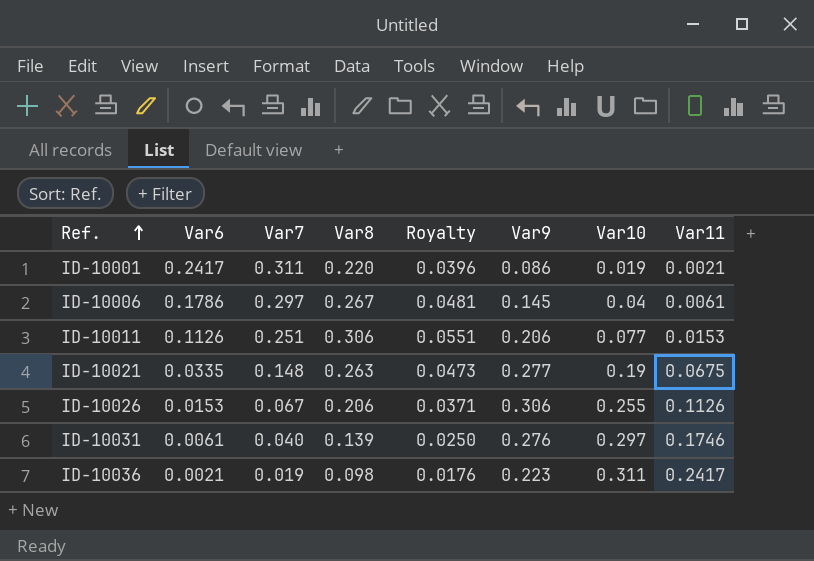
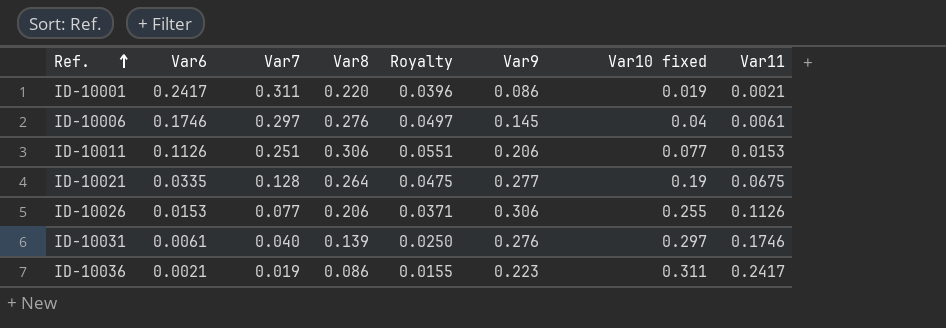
column name: Var10 -> Var10 fixed
ID-10006 | Var6: 0.1786 -> 0.1746
ID-10006 | Var8: 0.267 -> 0.276
ID-10006 | Royalty: 0.0481 -> 0.0497
ID-10021 | Var7: 0.148 -> 0.128
ID-10021 | Var8: 0.263 -> 0.264
ID-10021 | Royalty: 0.0473 -> 0.0475
ID-10026 | Var7: 0.067 -> 0.077
ID-10036 | Var8: 0.098 -> 0.086
ID-10036 | Royalty: 0.0176 -> 0.0155

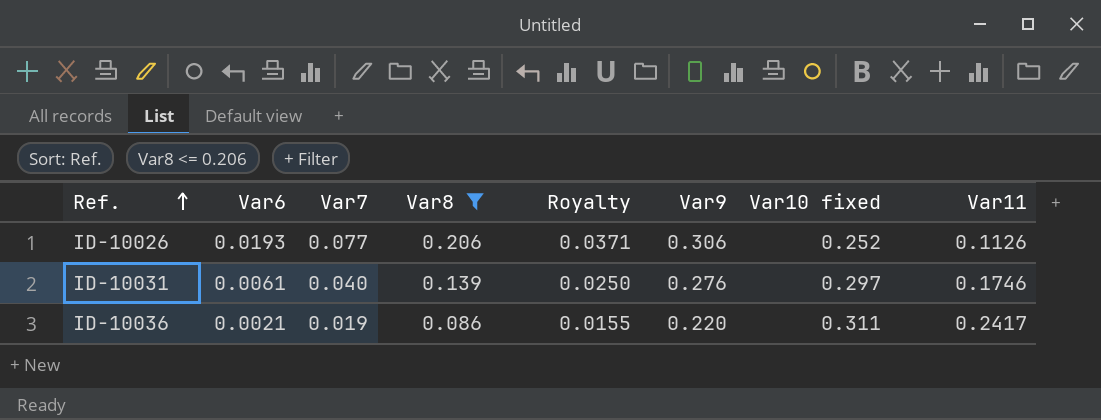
filter: none -> Var8 <= 0.206
ID-10026 | Var6: 0.0153 -> 0.0193
ID-10026 | Var10 fixed: 0.255 -> 0.252
ID-10036 | Var9: 0.223 -> 0.220

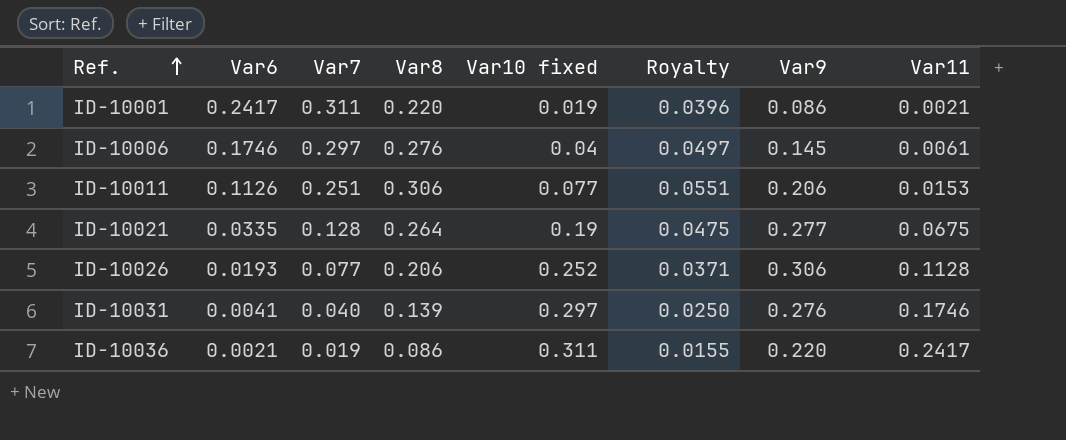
filter: Var8 <= 0.206 -> none
column Var10 fixed | position: 7 -> 5
ID-10026 | Var11: 0.1126 -> 0.1128
ID-10031 | Var6: 0.0061 -> 0.0041

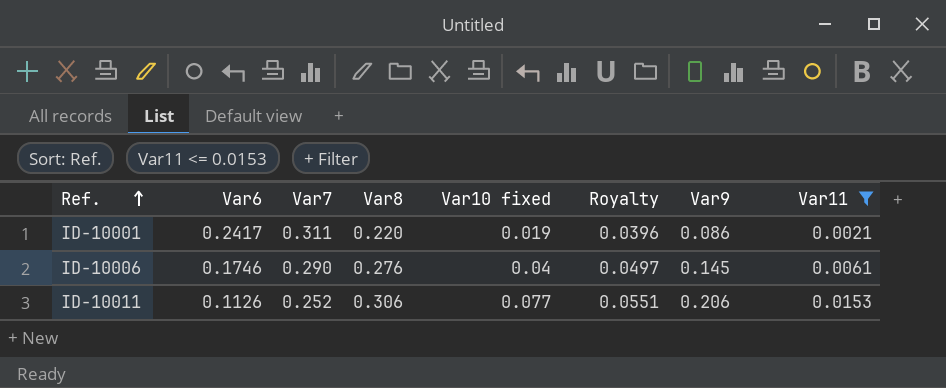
filter: none -> Var11 <= 0.0153
ID-10006 | Var7: 0.297 -> 0.290
ID-10011 | Var7: 0.251 -> 0.252

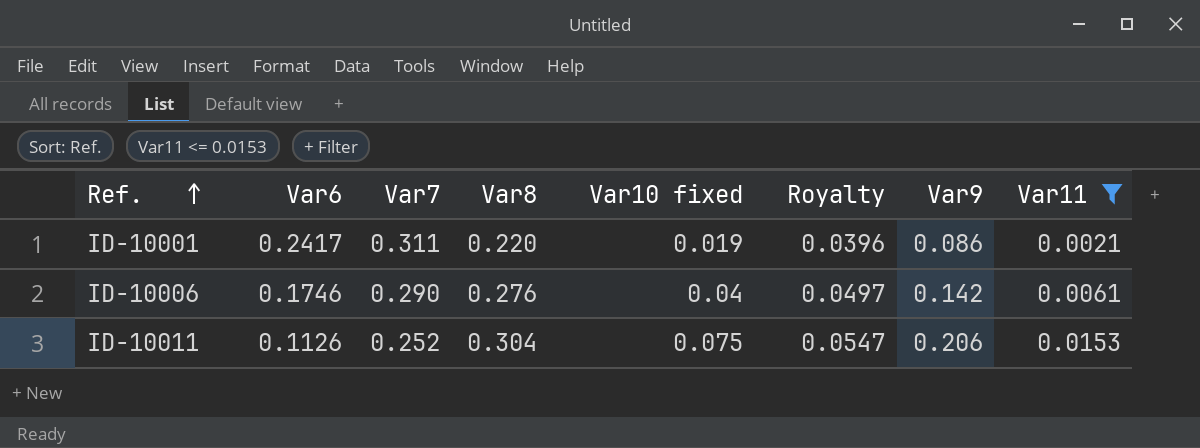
ID-10006 | Var9: 0.145 -> 0.142
ID-10011 | Var8: 0.306 -> 0.304
ID-10011 | Var10 fixed: 0.077 -> 0.075
ID-10011 | Royalty: 0.0551 -> 0.0547

